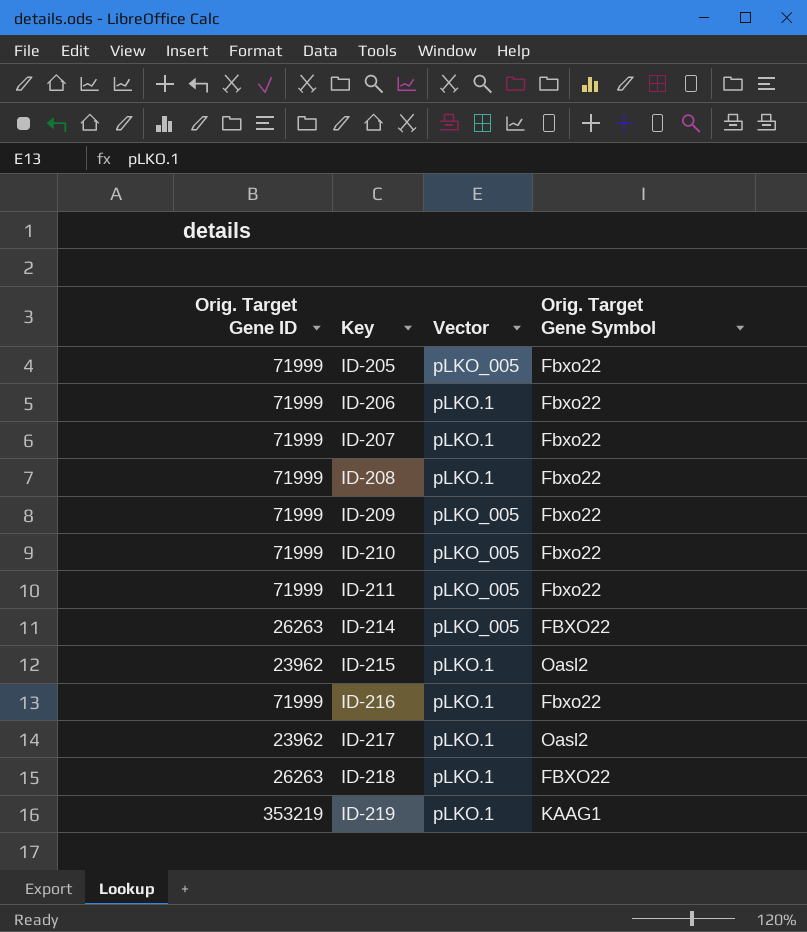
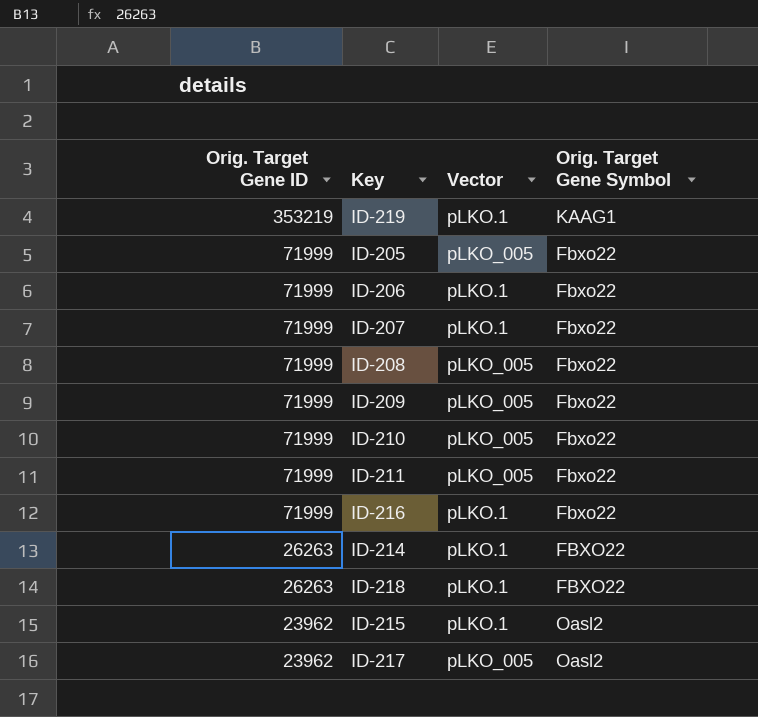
row order: Key ascending -> Orig. Target Gene ID descending
ID-208 | Vector: pLKO.1 -> pLKO_005
ID-214 | Vector: pLKO_005 -> pLKO.1
ID-217 | Vector: pLKO.1 -> pLKO_005

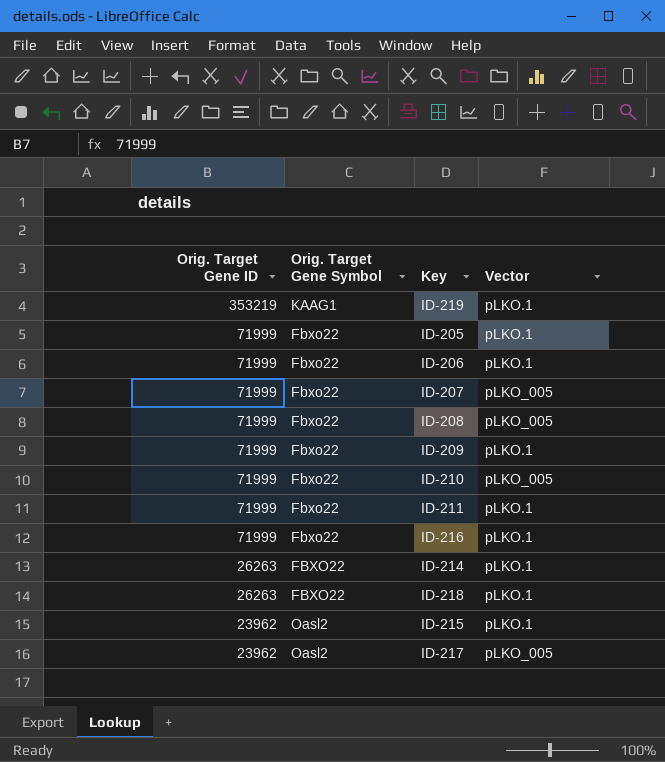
column Orig. Target Gene Symbol | position: 4 -> 2
ID-205 | Vector: pLKO_005 -> pLKO.1
ID-207 | Vector: pLKO.1 -> pLKO_005
ID-209 | Vector: pLKO_005 -> pLKO.1
ID-211 | Vector: pLKO_005 -> pLKO.1

